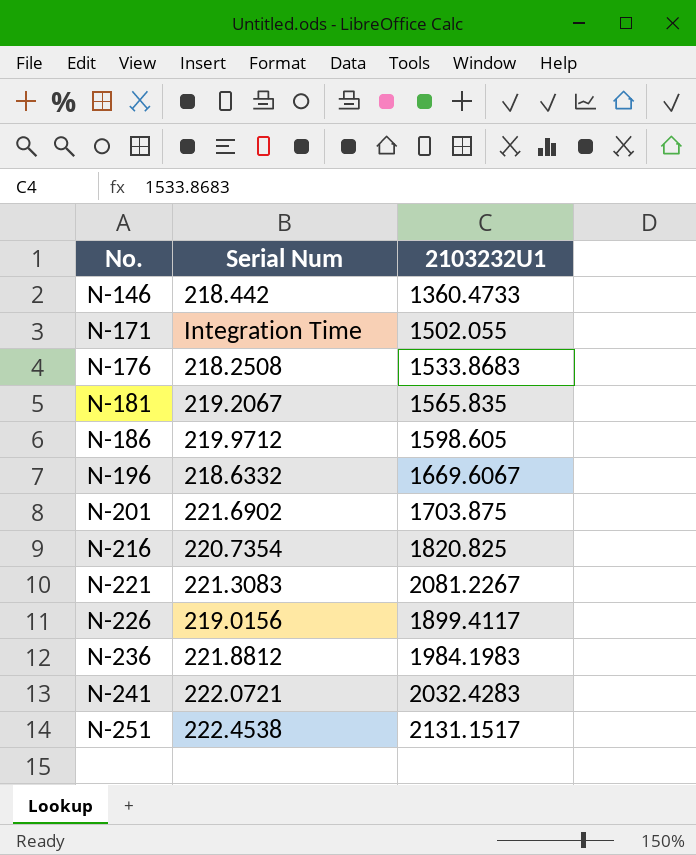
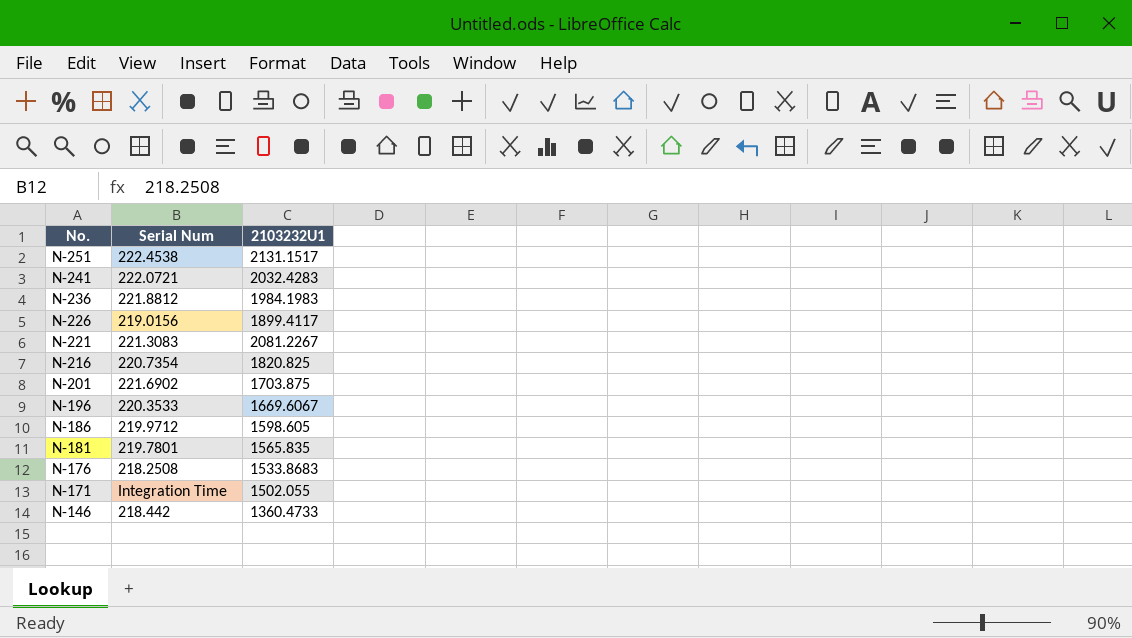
row order: No. ascending -> No. descending
N-196 | Serial Num: 218.6332 -> 220.3533
N-181 | Serial Num: 219.2067 -> 219.7801

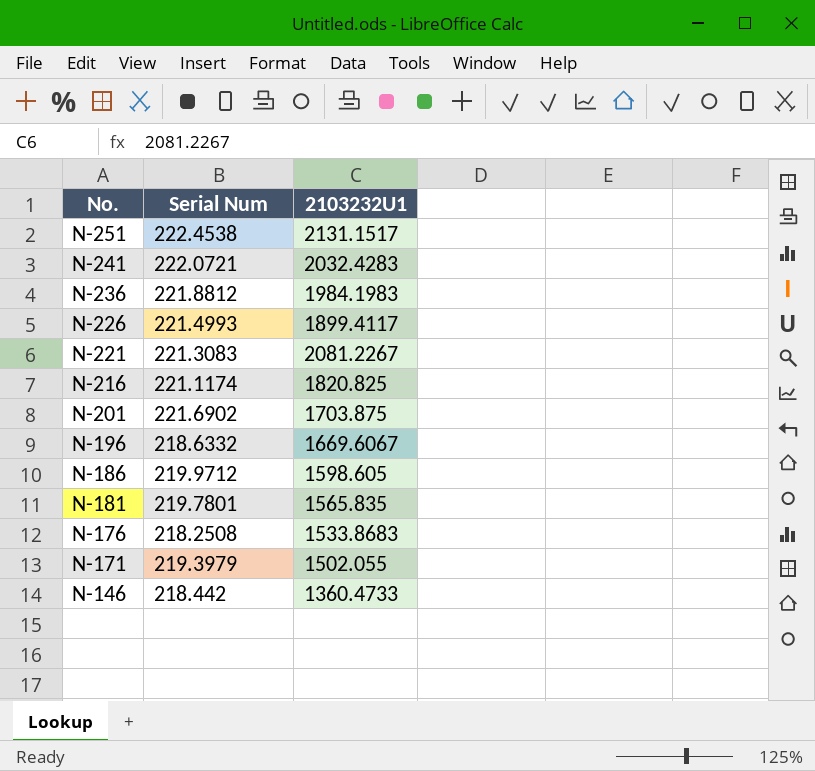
N-226 | Serial Num: 219.0156 -> 221.4993
N-216 | Serial Num: 220.7354 -> 221.1174
N-196 | Serial Num: 220.3533 -> 218.6332
N-171 | Serial Num: Integration Time -> 219.3979

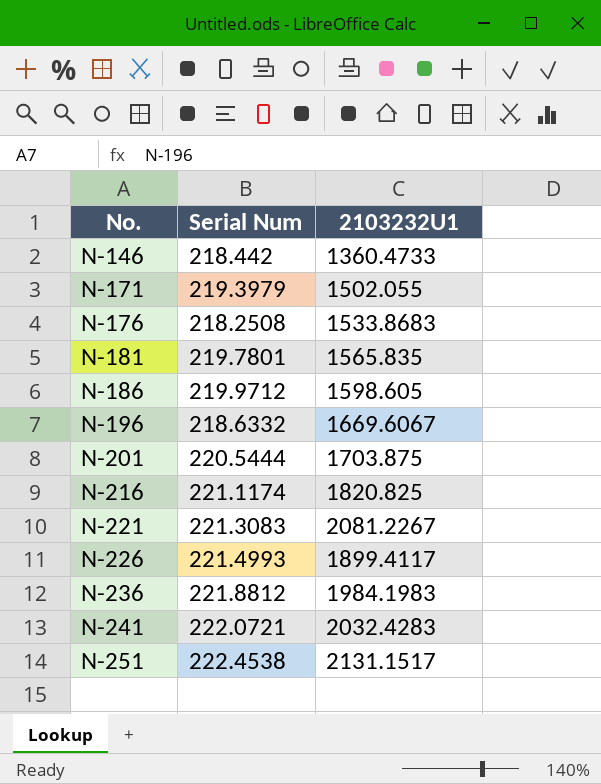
row order: No. descending -> No. ascending
N-201 | Serial Num: 221.6902 -> 220.5444

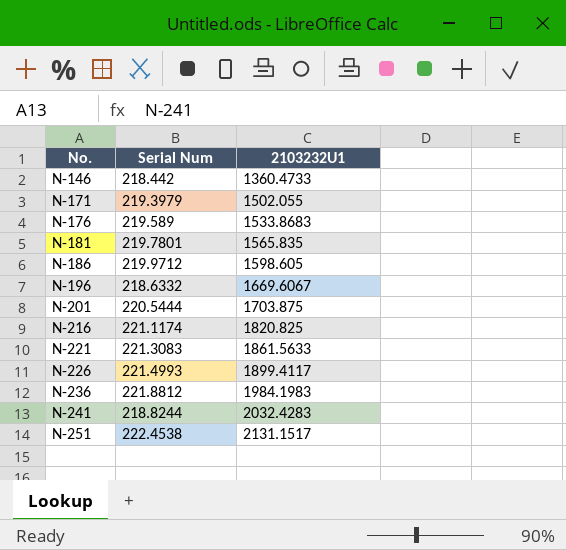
N-176 | Serial Num: 218.2508 -> 219.589
N-221 | 2103232U1: 2081.2267 -> 1861.5633
N-241 | Serial Num: 222.0721 -> 218.8244

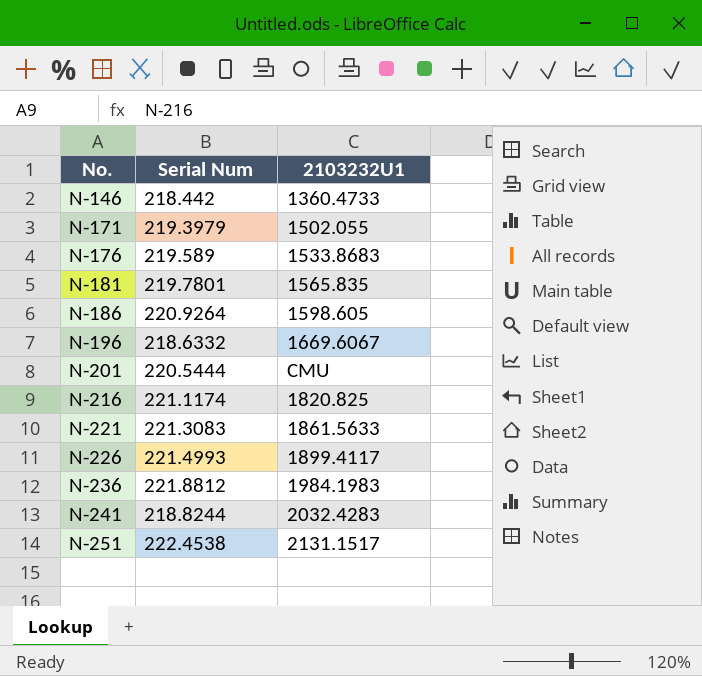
N-186 | Serial Num: 219.9712 -> 220.9264
N-201 | 2103232U1: 1703.875 -> CMU

